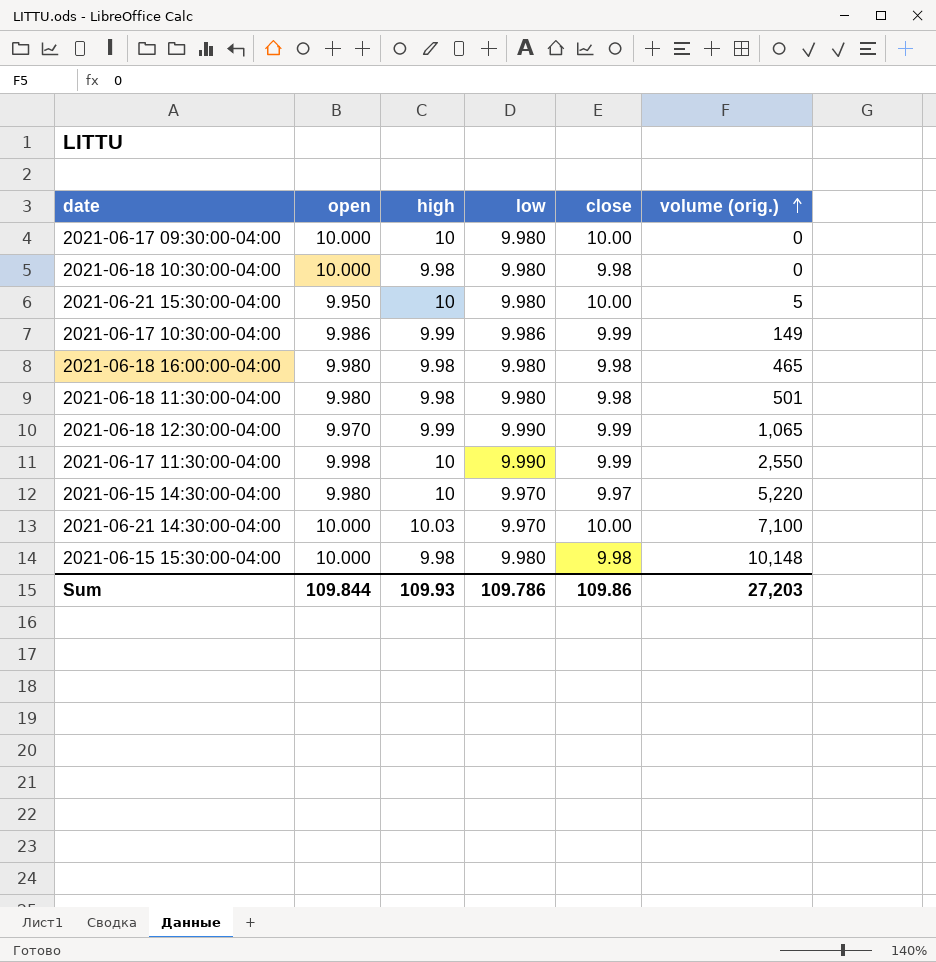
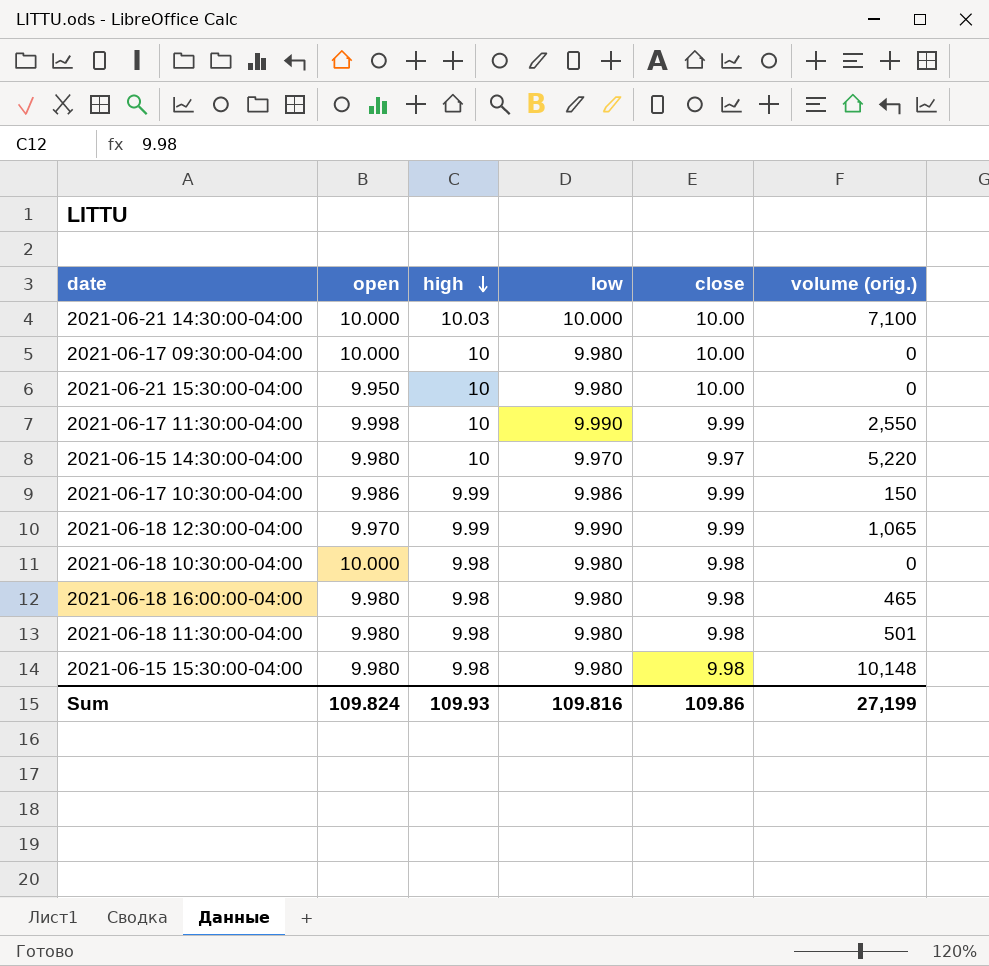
row order: volume (orig.) ascending -> high descending
2021-06-21 14:30:00-04:00 | low: 9.970 -> 10.000
2021-06-21 15:30:00-04:00 | volume (orig.): 5 -> 0
2021-06-17 10:30:00-04:00 | volume (orig.): 149 -> 150
2021-06-15 15:30:00-04:00 | open: 10.000 -> 9.980
Sum | open: 109.844 -> 109.824
Sum | low: 109.786 -> 109.816
Sum | volume (orig.): 27,203 -> 27,199

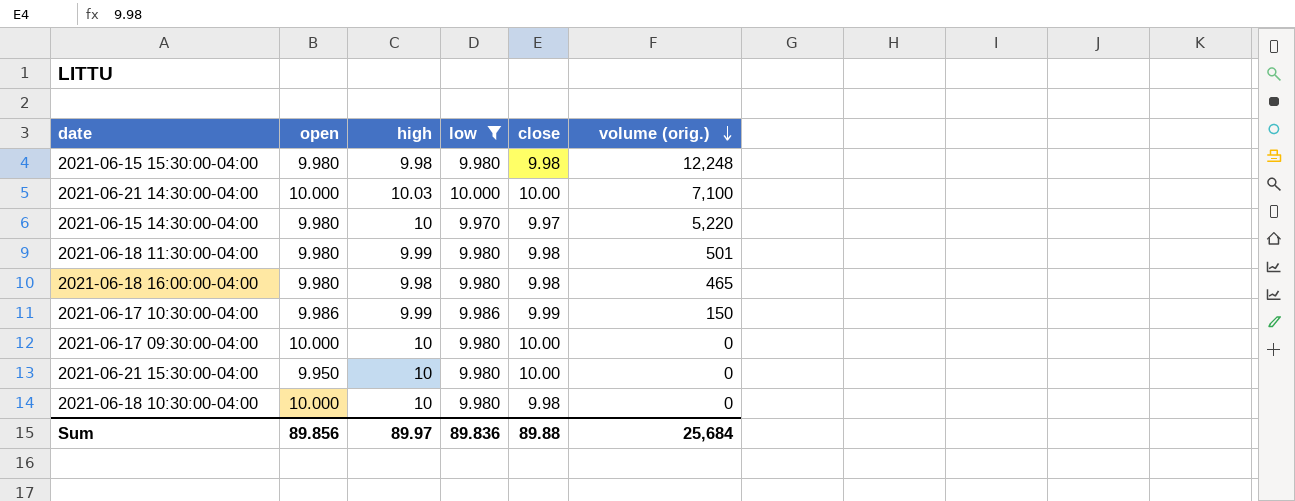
filter: none -> low != 9.990
row order: high descending -> volume (orig.) descending
2021-06-15 15:30:00-04:00 | volume (orig.): 10,148 -> 12,248
2021-06-18 11:30:00-04:00 | high: 9.98 -> 9.99
2021-06-18 10:30:00-04:00 | high: 9.98 -> 10
Sum | open: 109.824 -> 89.856
Sum | high: 109.93 -> 89.97
Sum | low: 109.816 -> 89.836
Sum | close: 109.86 -> 89.88
Sum | volume (orig.): 27,199 -> 25,684

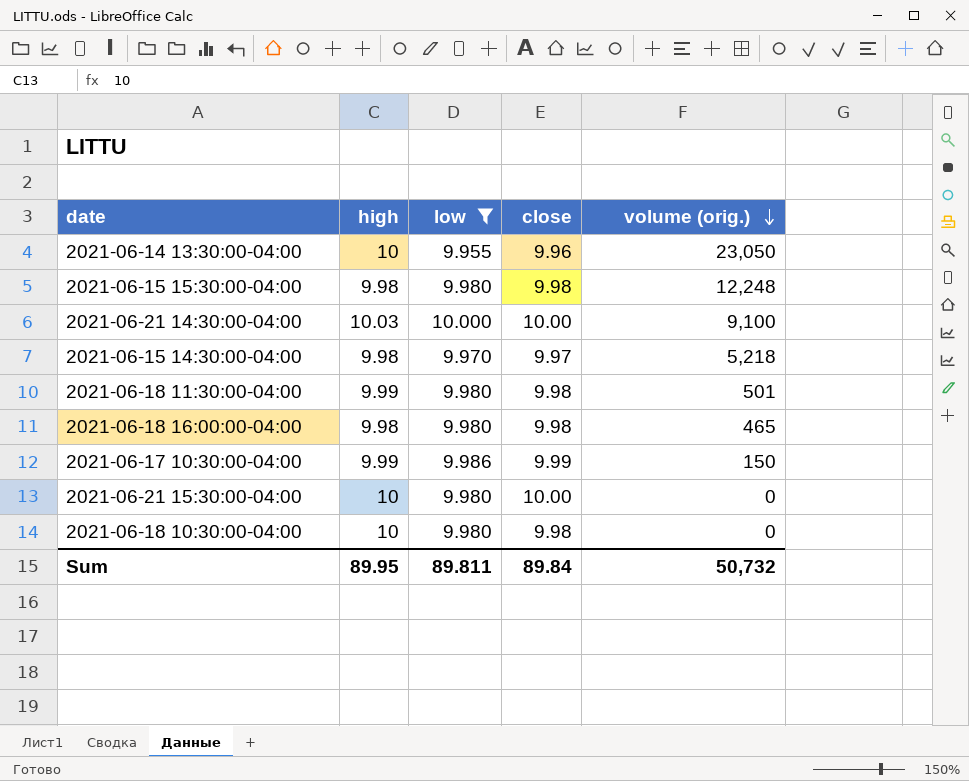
column open | position: 2 -> none
row 2021-06-17 09:30:00-04:00: 10.000 | 10 | 9.980 | 10.00 | 0 -> none
row 2021-06-14 13:30:00-04:00: none -> 10 | 9.955 | 9.96 | 23,050
2021-06-21 14:30:00-04:00 | volume (orig.): 7,100 -> 9,100
2021-06-15 14:30:00-04:00 | high: 10 -> 9.98
2021-06-15 14:30:00-04:00 | volume (orig.): 5,220 -> 5,218
Sum | high: 89.97 -> 89.95
Sum | low: 89.836 -> 89.811
Sum | close: 89.88 -> 89.84
Sum | volume (orig.): 25,684 -> 50,732

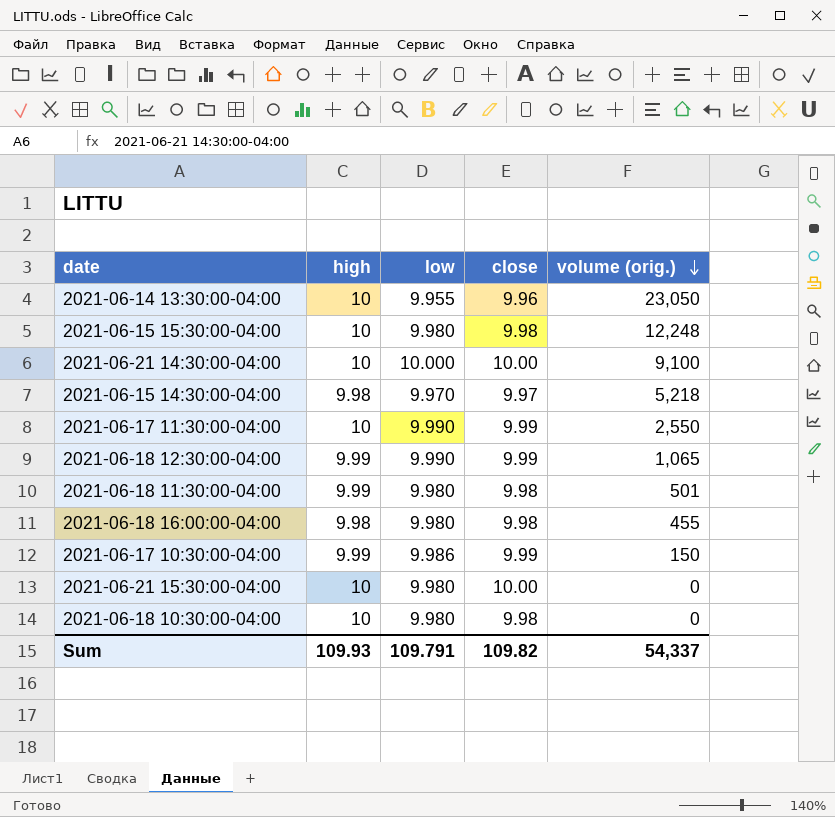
filter: low != 9.990 -> none
2021-06-15 15:30:00-04:00 | high: 9.98 -> 10
2021-06-21 14:30:00-04:00 | high: 10.03 -> 10
2021-06-18 16:00:00-04:00 | volume (orig.): 465 -> 455
Sum | high: 89.95 -> 109.93
Sum | low: 89.811 -> 109.791
Sum | close: 89.84 -> 109.82
Sum | volume (orig.): 50,732 -> 54,337

